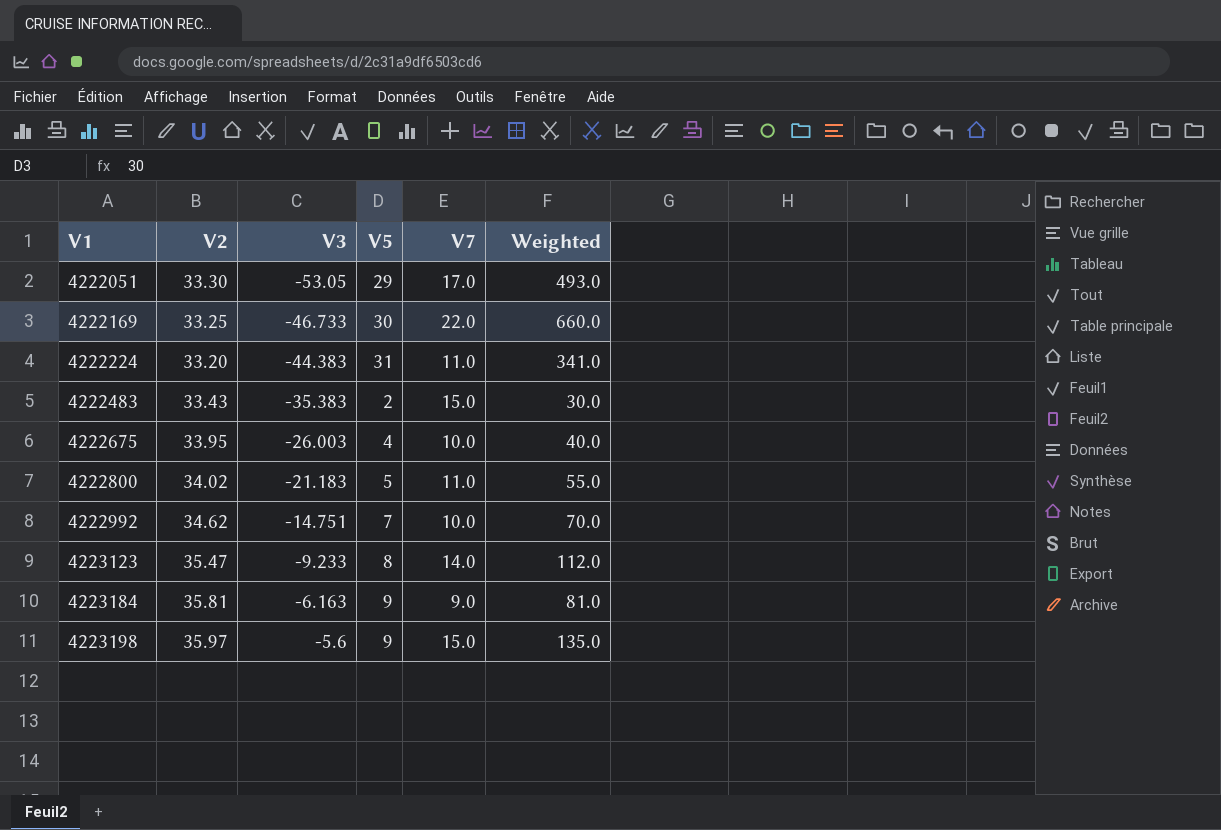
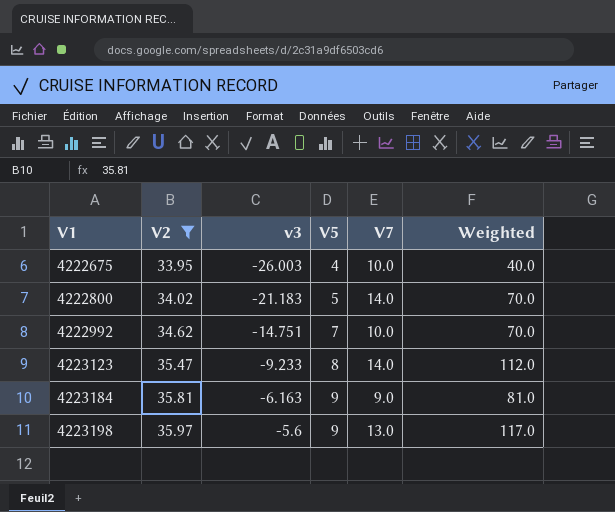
filter: none -> V2 >= 33.95
column name: V3 -> v3
4222800 | V7: 11.0 -> 14.0
4222800 | Weighted: 55.0 -> 70.0
4223198 | V7: 15.0 -> 13.0
4223198 | Weighted: 135.0 -> 117.0

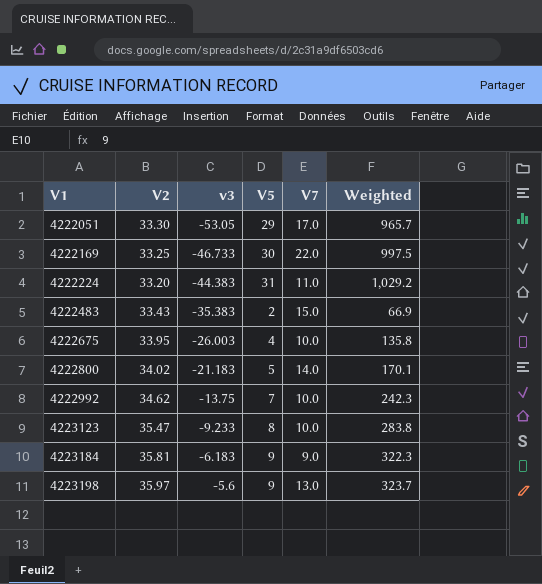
filter: V2 >= 33.95 -> none
column Weighted | formula: [V5] * [V7] -> [V2] * [V5]
4222992 | v3: -14.751 -> -13.75
4223123 | V7: 14.0 -> 10.0
4223184 | v3: -6.163 -> -6.183

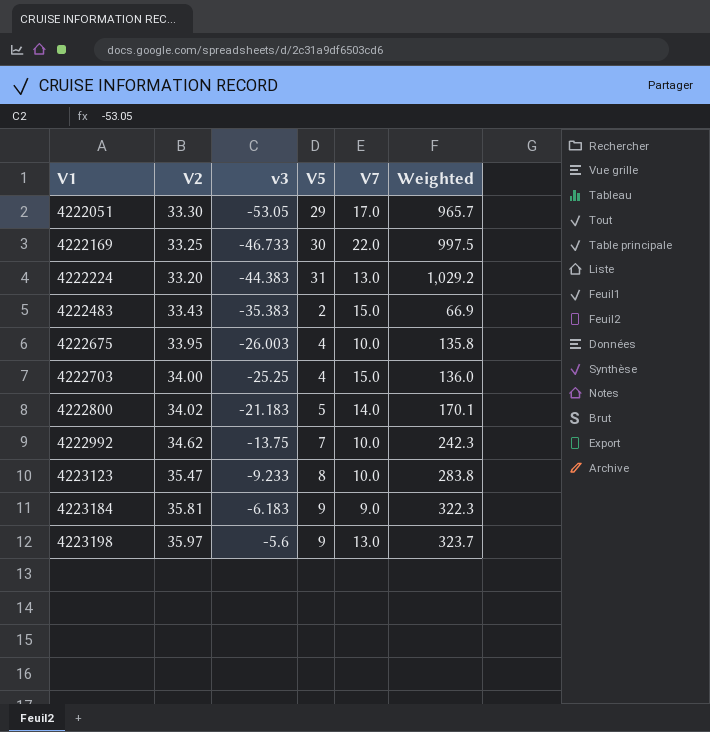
4222224 | V7: 11.0 -> 13.0
row 4222703: none -> 34.00 | -25.25 | 4 | 15.0 | 136.0

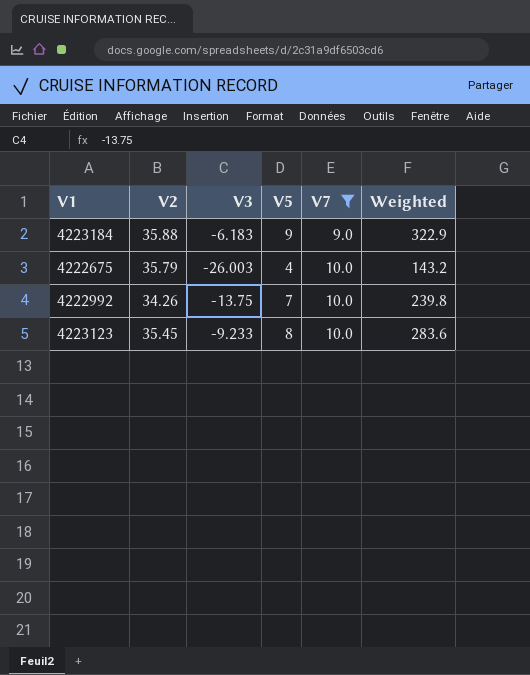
filter: none -> V7 <= 10.0
row order: V1 ascending -> V7 ascending
column name: v3 -> V3
4223184 | V2: 35.81 -> 35.88
4223184 | Weighted: 322.3 -> 322.9
4222675 | V2: 33.95 -> 35.79
4222675 | Weighted: 135.8 -> 143.2
4222992 | V2: 34.62 -> 34.26
4222992 | Weighted: 242.3 -> 239.8
4223123 | V2: 35.47 -> 35.45
4223123 | Weighted: 283.8 -> 283.6

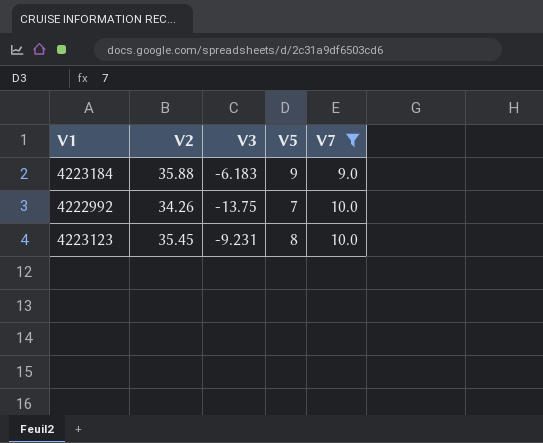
column Weighted | formula: [V2] * [V5] -> none
row 4222675: 35.79 | -26.003 | 4 | 10.0 | 143.2 -> none
4223123 | V3: -9.233 -> -9.231

